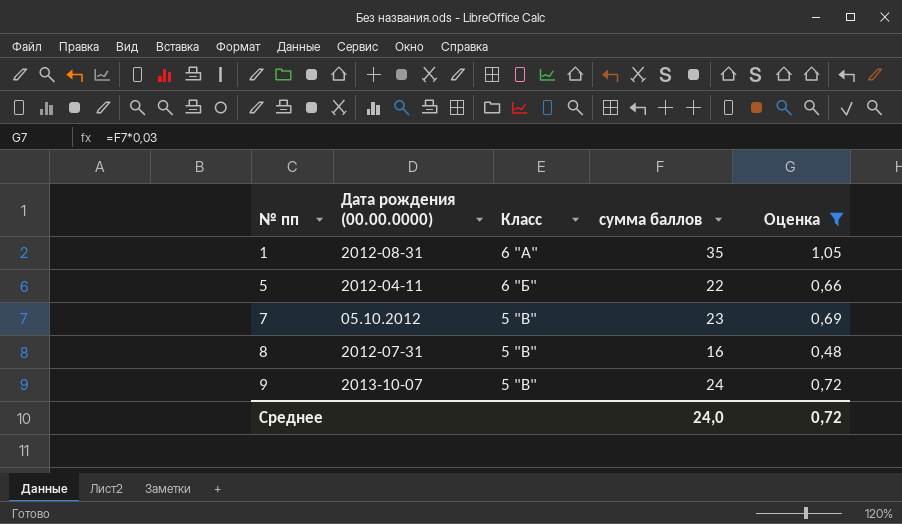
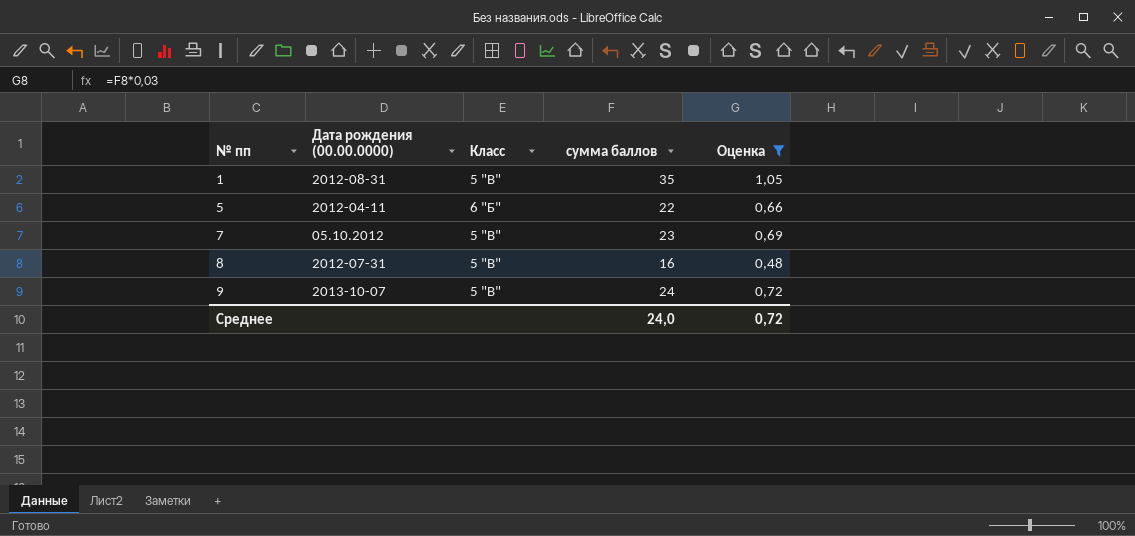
1 | Класс: 6 "А" -> 5 "В"

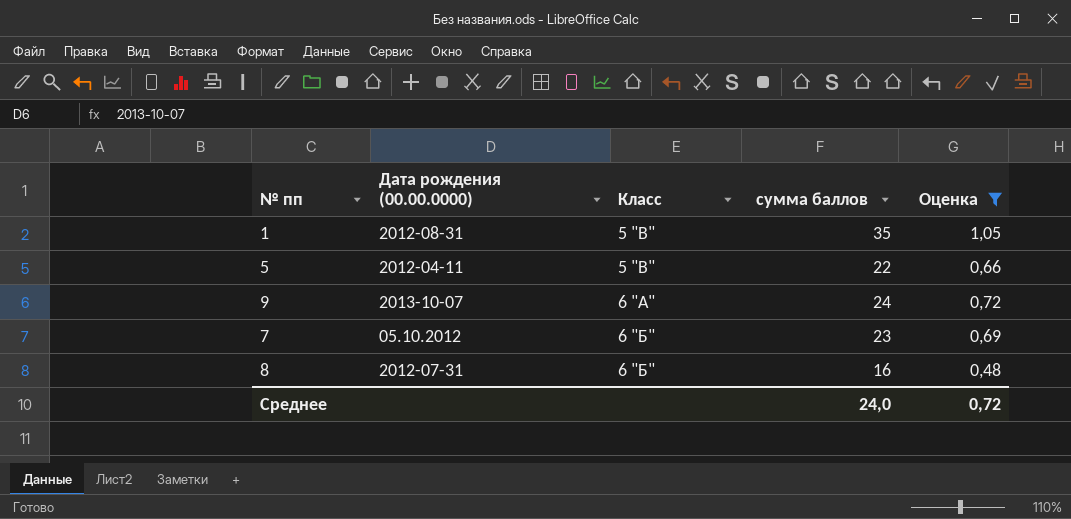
row order: № пп ascending -> Класс ascending
5 | Класс: 6 "Б" -> 5 "В"
9 | Класс: 5 "В" -> 6 "А"
7 | Класс: 5 "В" -> 6 "Б"
8 | Класс: 5 "В" -> 6 "Б"

